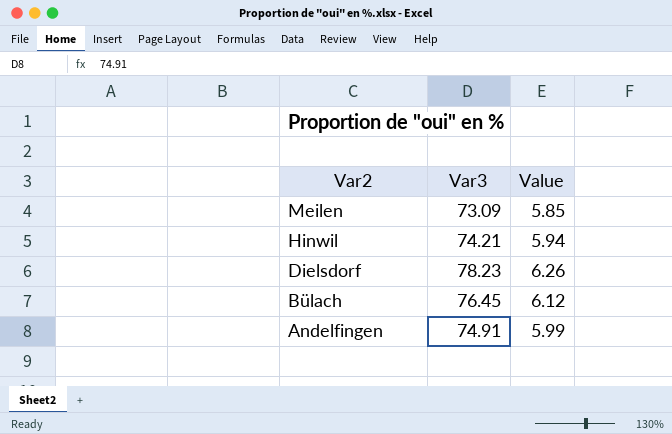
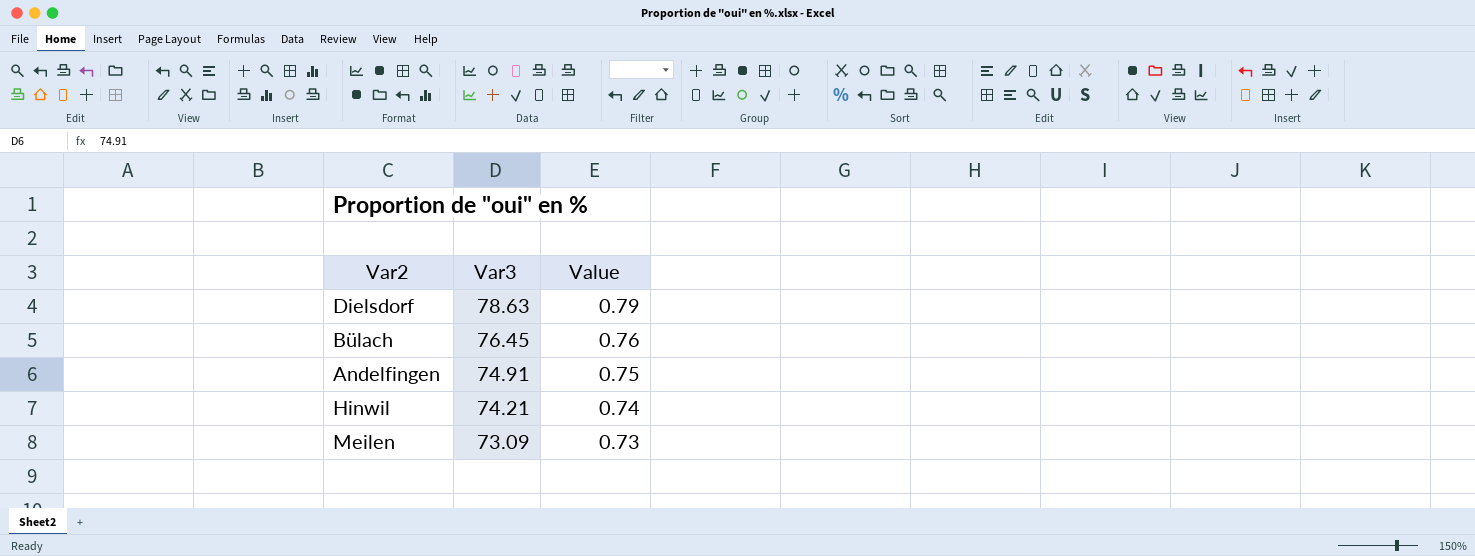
row order: Var2 descending -> Var3 descending
column Value | formula: [Var3] * 0.08 -> [Var3] * 0.01
Dielsdorf | Var3: 78.23 -> 78.63

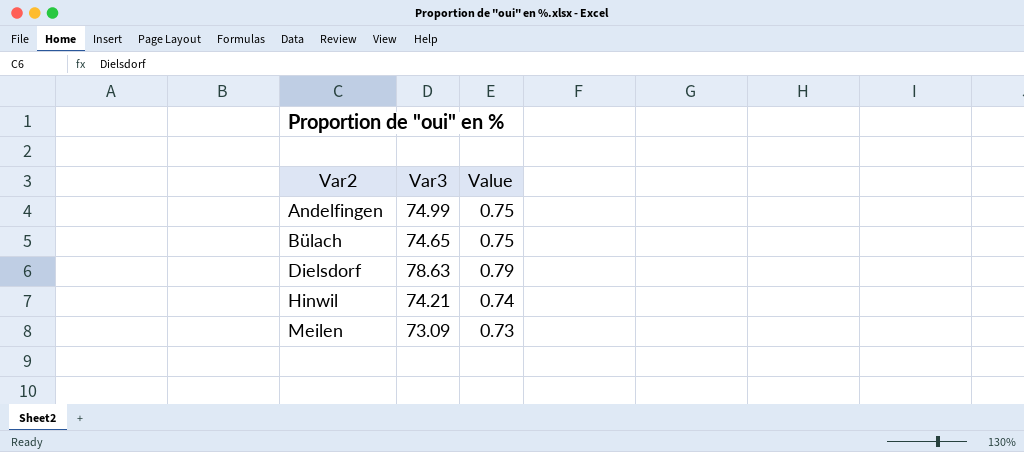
row order: Var3 descending -> Var2 ascending
Andelfingen | Var3: 74.91 -> 74.99
Bülach | Var3: 76.45 -> 74.65
Bülach | Value: 0.76 -> 0.75

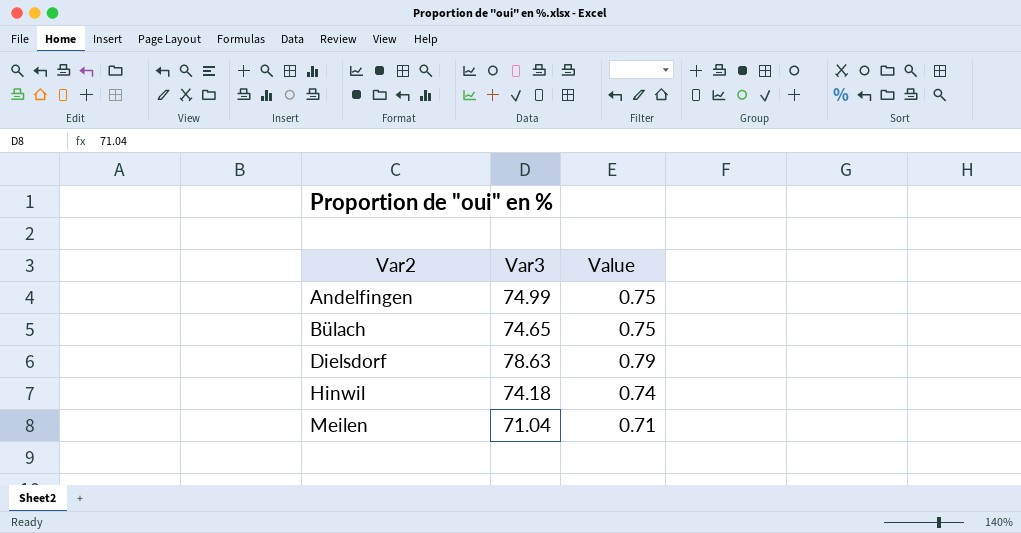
Hinwil | Var3: 74.21 -> 74.18
Meilen | Var3: 73.09 -> 71.04
Meilen | Value: 0.73 -> 0.71

